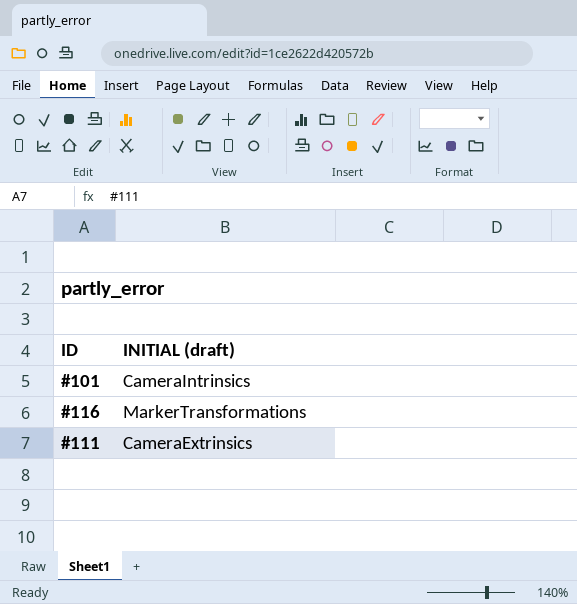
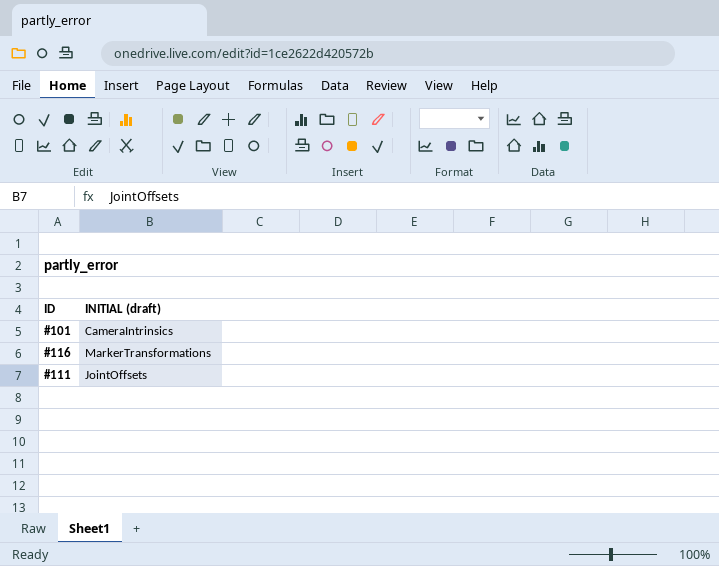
#111 | INITIAL (draft): CameraExtrinsics -> JointOffsets

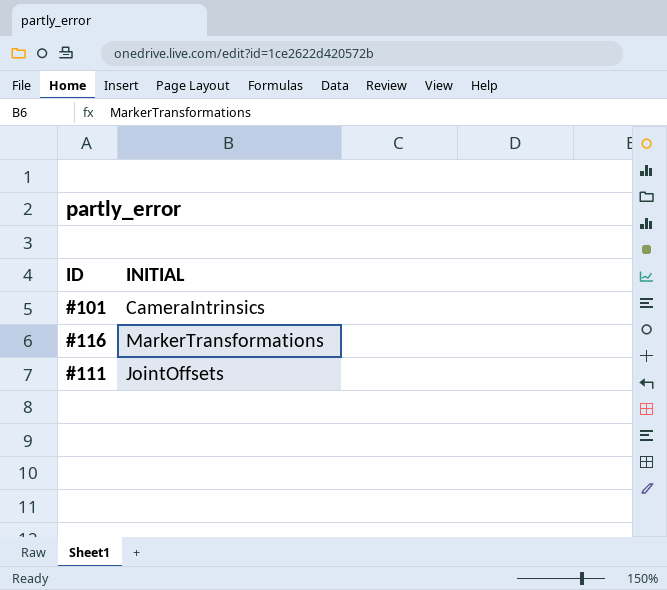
column name: INITIAL (draft) -> INITIAL

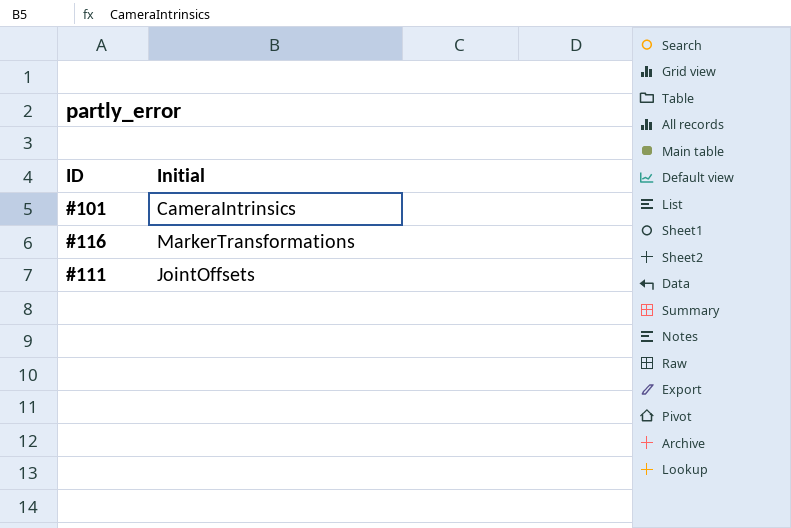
column name: INITIAL -> Initial

